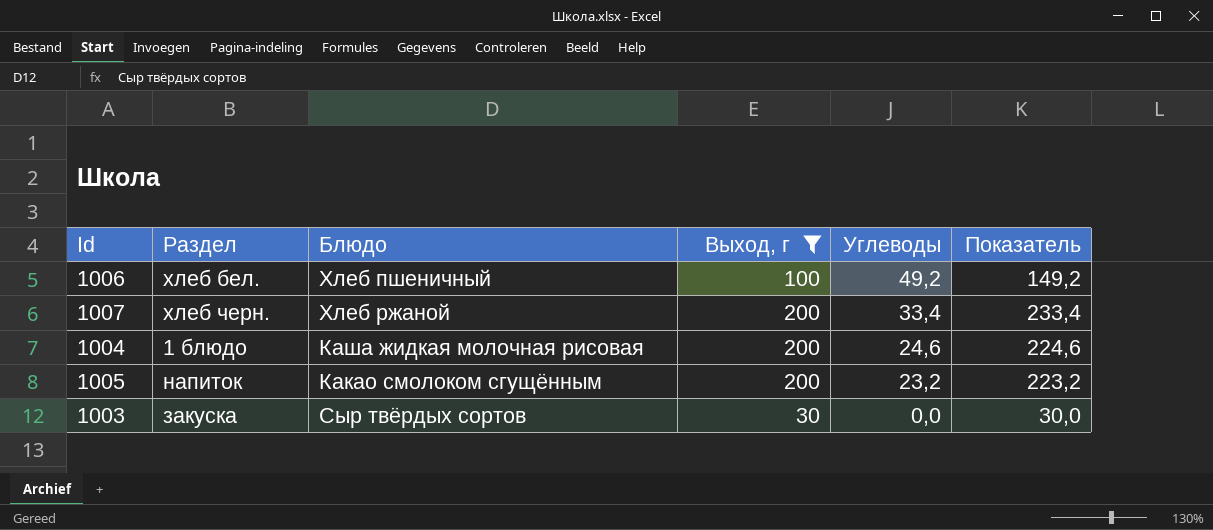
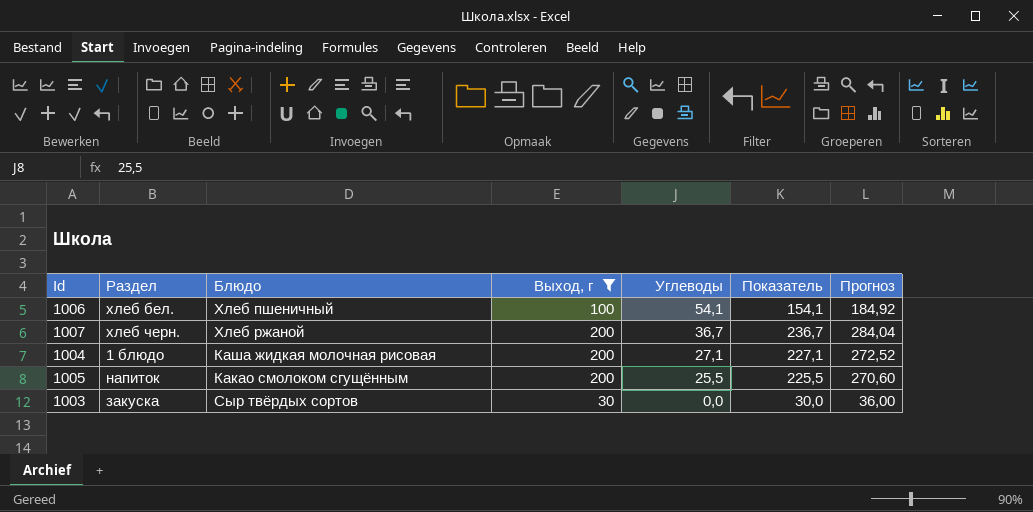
column Прогноз | formula: none -> [Показатель] * 1,2
1006 | Углеводы: 49,2 -> 54,1
1006 | Показатель: 149,2 -> 154,1
1007 | Углеводы: 33,4 -> 36,7
1007 | Показатель: 233,4 -> 236,7
1004 | Углеводы: 24,6 -> 27,1
1004 | Показатель: 224,6 -> 227,1
1005 | Углеводы: 23,2 -> 25,5
1005 | Показатель: 223,2 -> 225,5

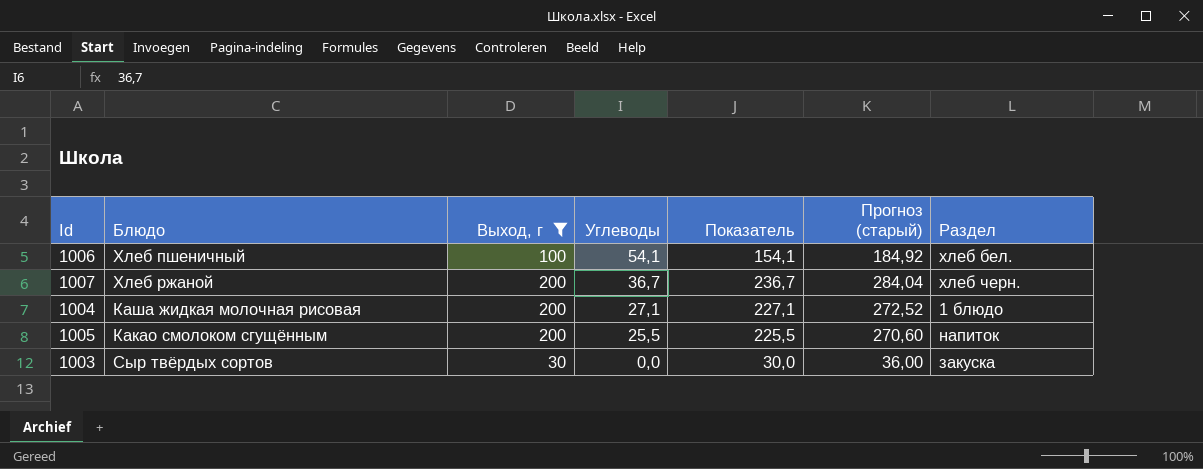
column name: Прогноз -> Прогноз (старый)
column Раздел | position: 2 -> 7

